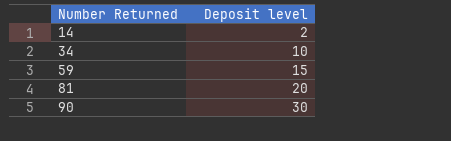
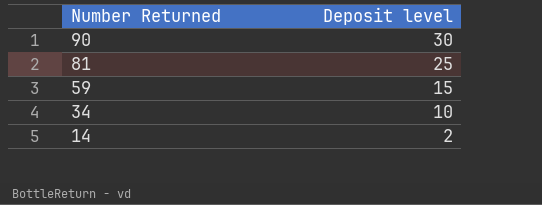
row order: Number Returned ascending -> Number Returned descending
81 | Deposit level: 20 -> 25

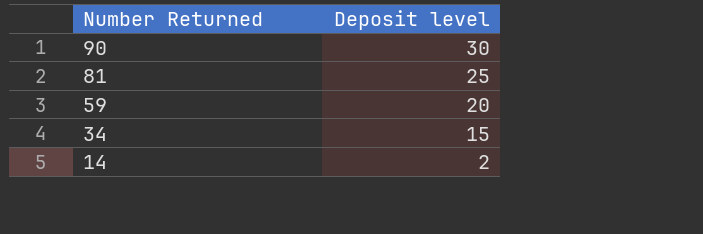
59 | Deposit level: 15 -> 20
34 | Deposit level: 10 -> 15

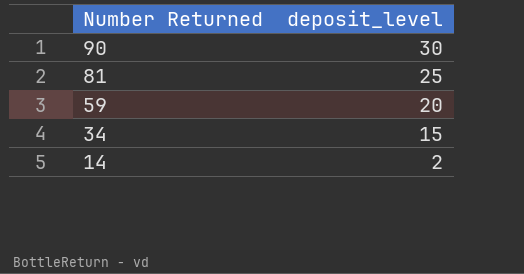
column name: Deposit level -> deposit_level

